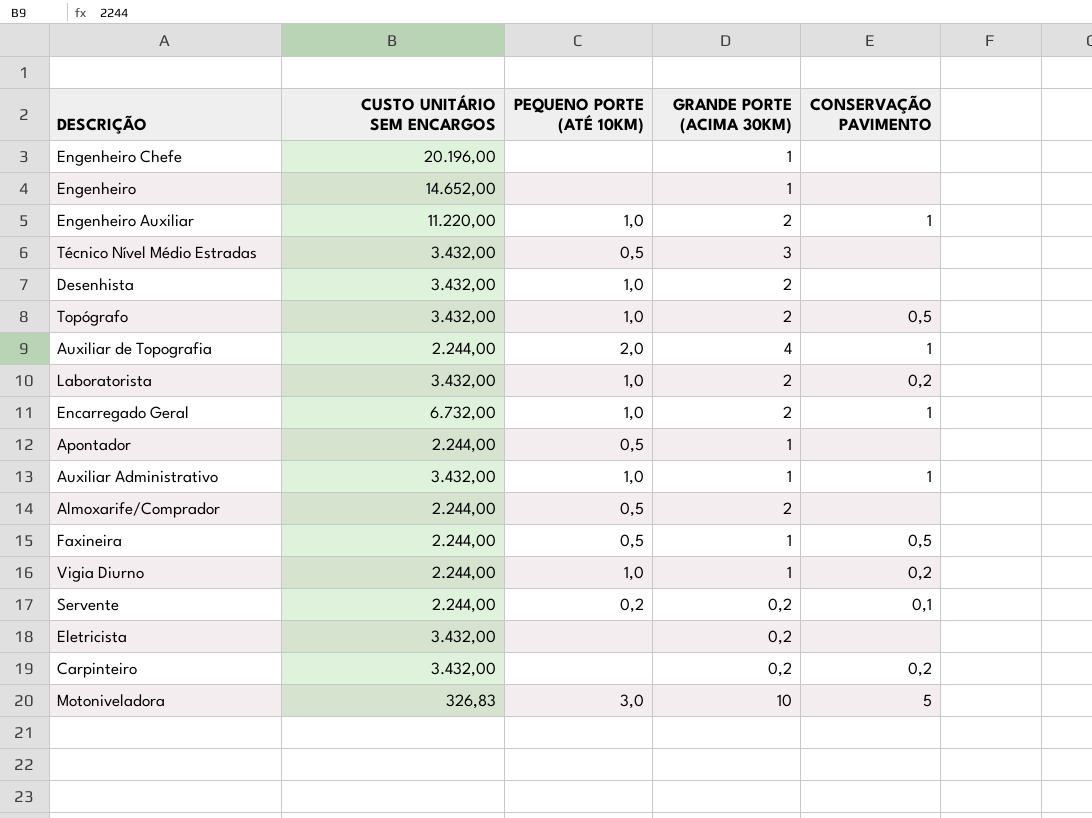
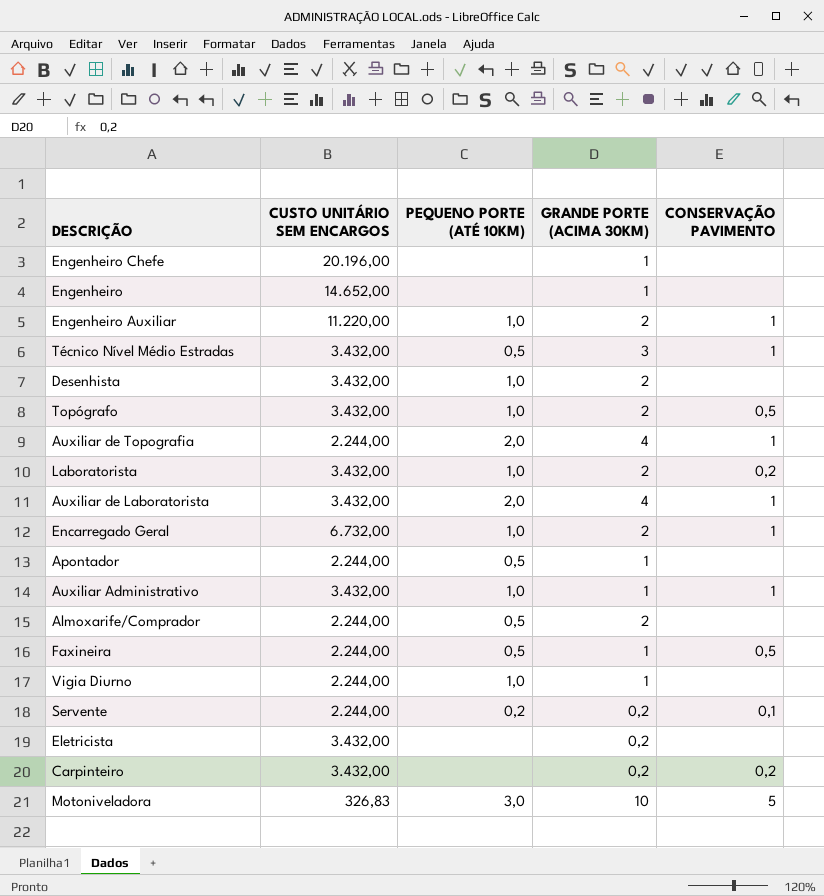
Técnico Nível Médio Estradas | CONSERVAÇÃO PAVIMENTO: none -> 1
row Auxiliar de Laboratorista: none -> 3.432,00 | 2,0 | 4 | 1
Vigia Diurno | CONSERVAÇÃO PAVIMENTO: 0,2 -> none

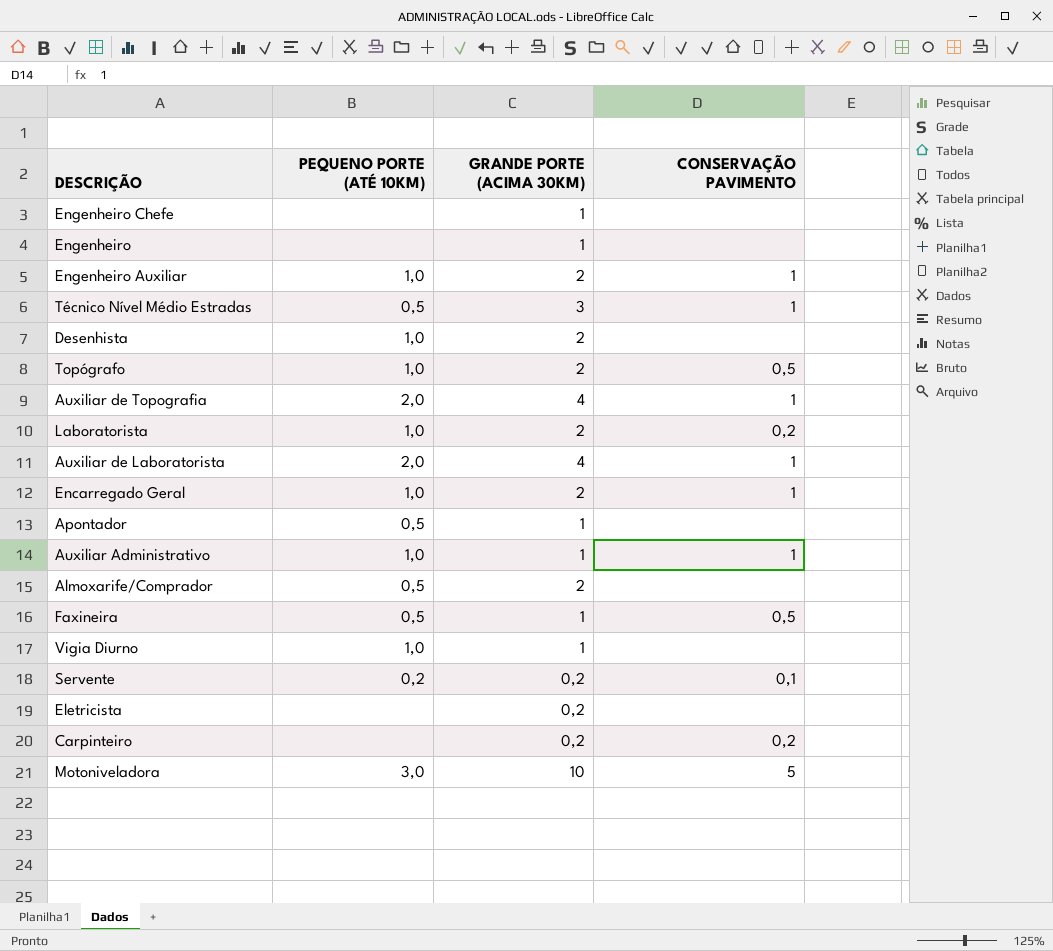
column CUSTO UNITÁRIO SEM ENCARGOS | position: 2 -> none

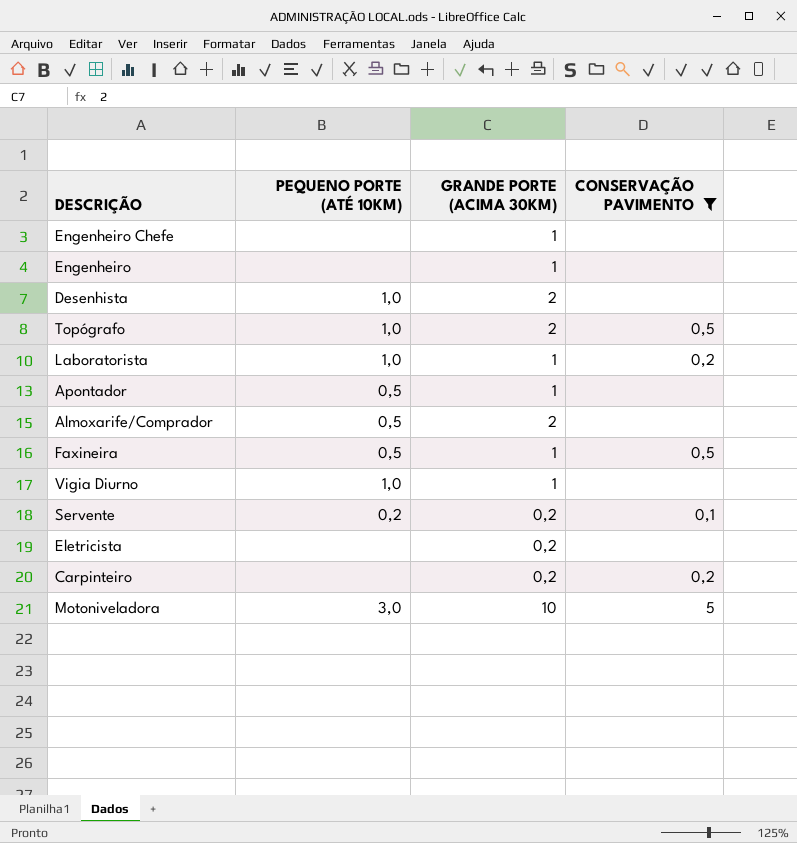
filter: none -> CONSERVAÇÃO PAVIMENTO != 1
Laboratorista | GRANDE PORTE (ACIMA 30KM): 2 -> 1

